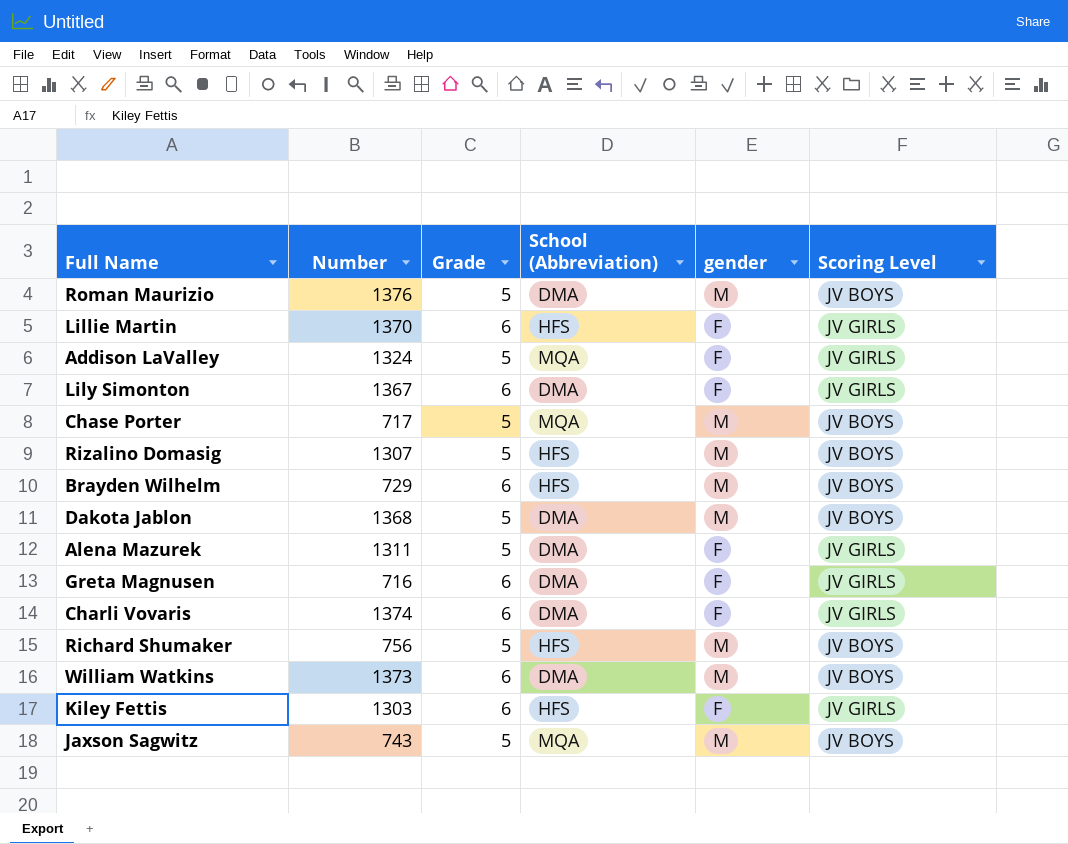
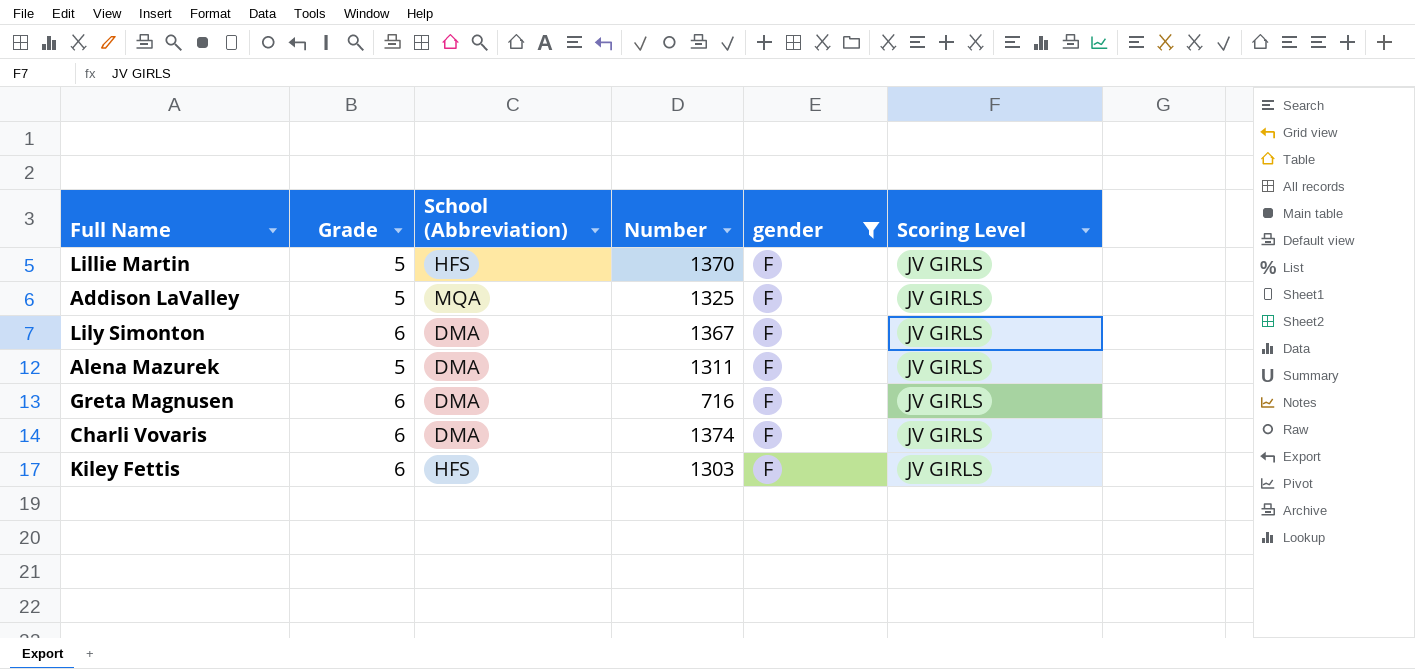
filter: none -> gender = F
column Number | position: 2 -> 4
Lillie Martin | Grade: 6 -> 5
Addison LaValley | Number: 1324 -> 1325

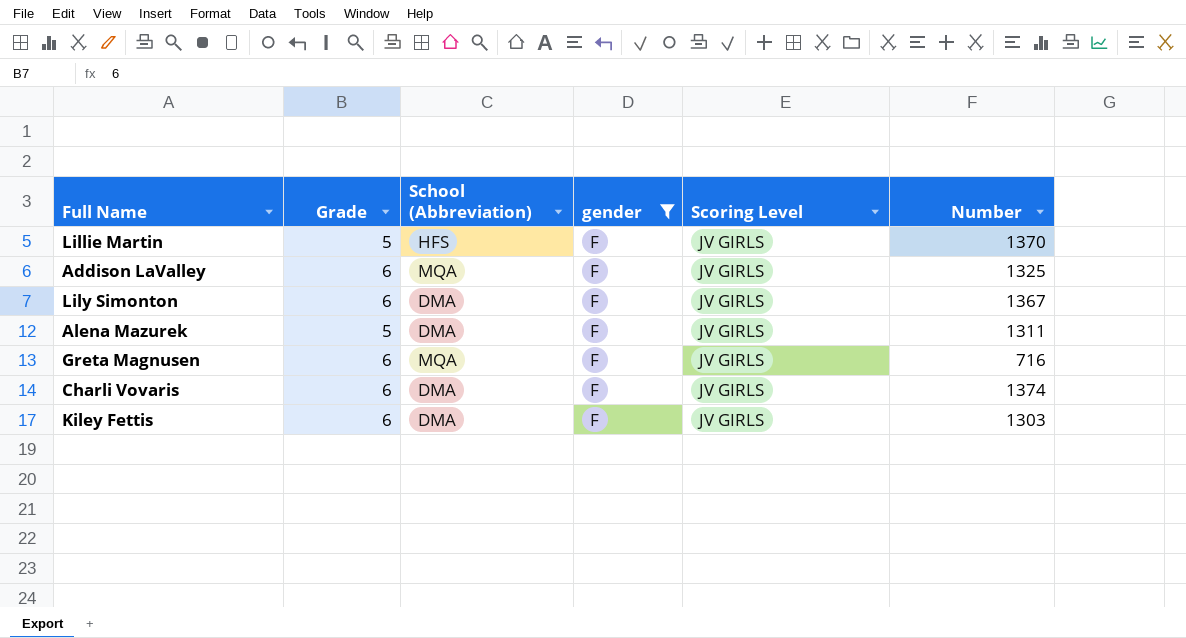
column Number | position: 4 -> 6
Addison LaValley | Grade: 5 -> 6
Greta Magnusen | School (Abbreviation): DMA -> MQA
Kiley Fettis | School (Abbreviation): HFS -> DMA

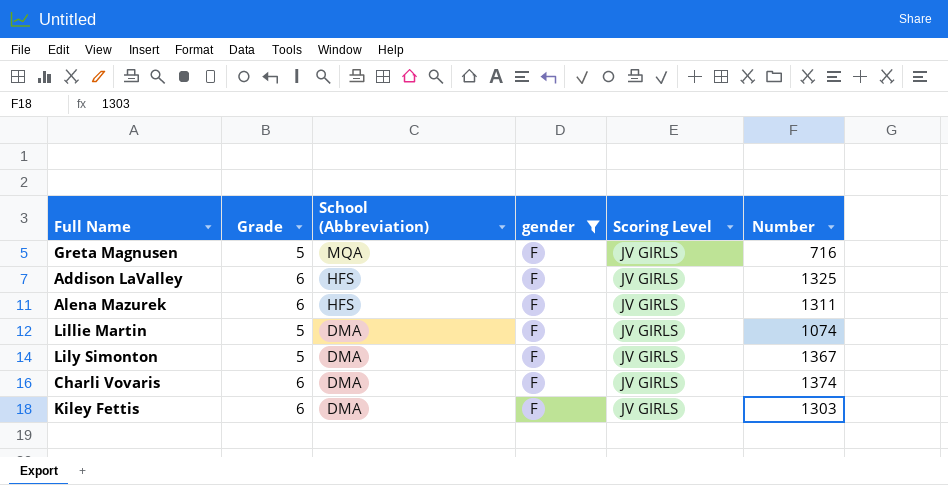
row order: none -> School (Abbreviation) descending
Greta Magnusen | Grade: 6 -> 5
Addison LaValley | School (Abbreviation): MQA -> HFS
Alena Mazurek | Grade: 5 -> 6
Alena Mazurek | School (Abbreviation): DMA -> HFS
Lillie Martin | School (Abbreviation): HFS -> DMA
Lillie Martin | Number: 1370 -> 1074
Lily Simonton | Grade: 6 -> 5

